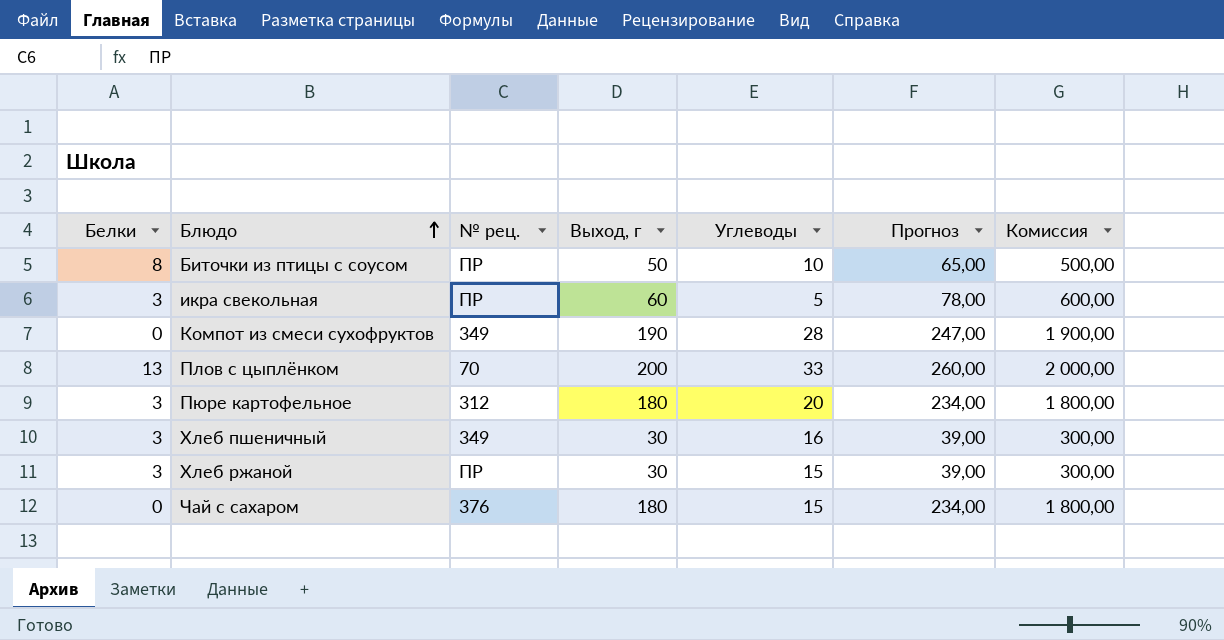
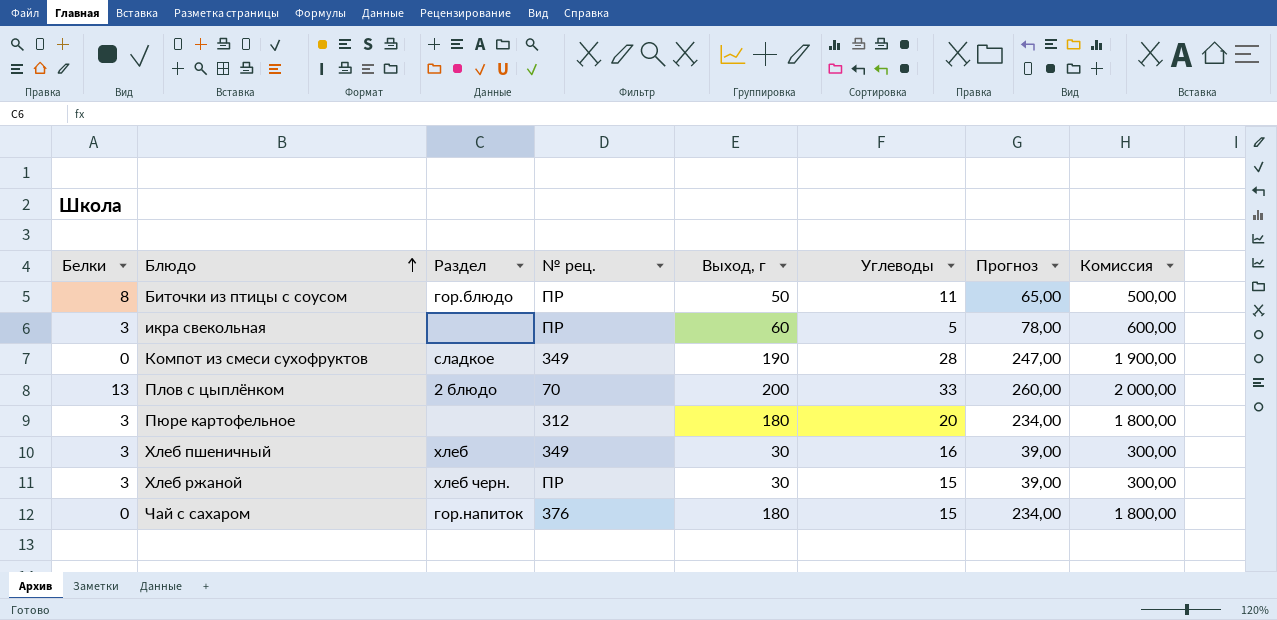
column Раздел | position: none -> 3
Биточки из птицы с соусом | Углеводы: 10 -> 11

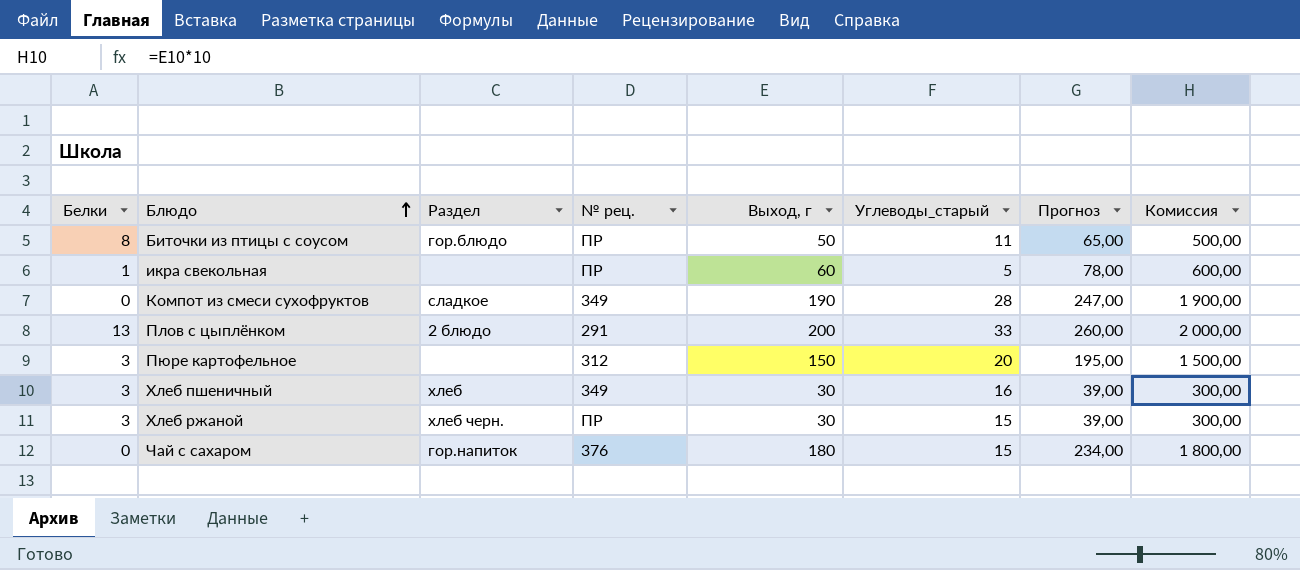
column name: Углеводы -> Углеводы_старый
икра свекольная | Белки: 3 -> 1
Плов с цыплёнком | № рец.: 70 -> 291
Пюре картофельное | Выход, г: 180 -> 150
Пюре картофельное | Прогноз: 234,00 -> 195,00
Пюре картофельное | Комиссия: 1 800,00 -> 1 500,00

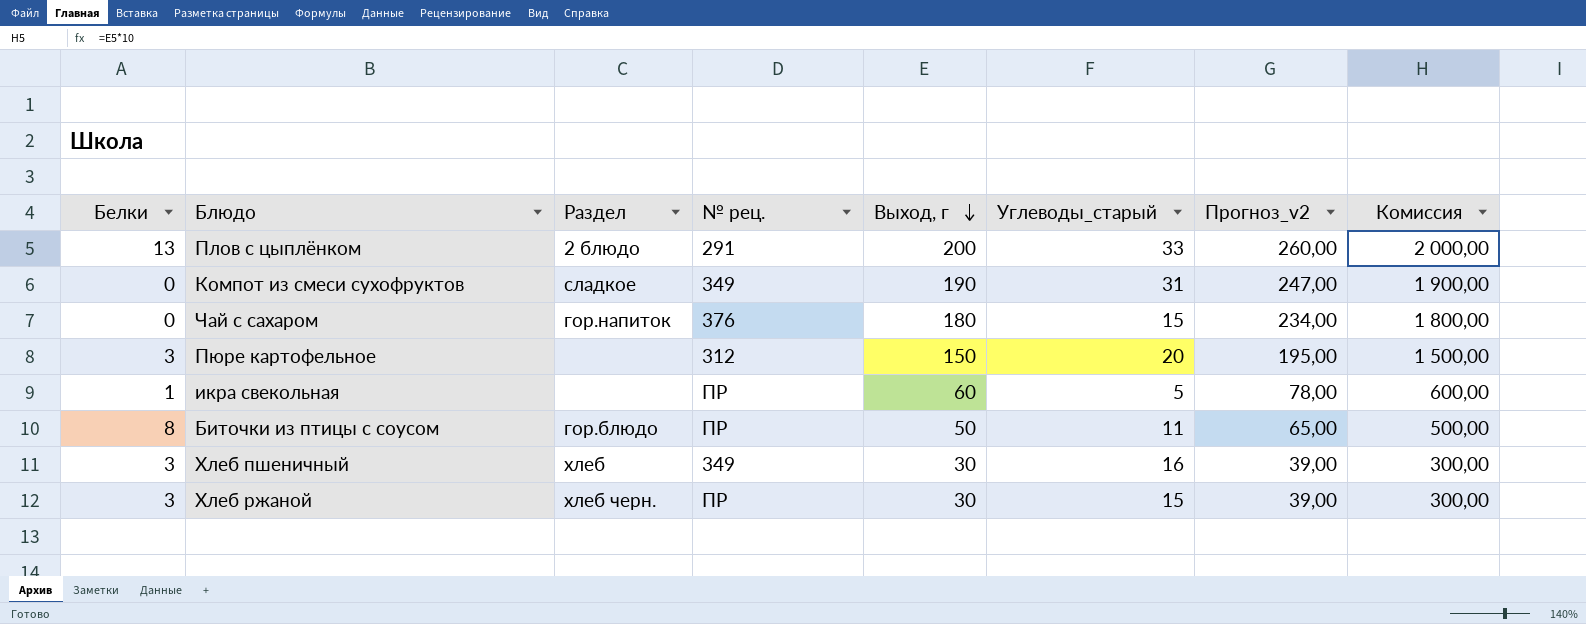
row order: Блюдо ascending -> Выход, г descending
column name: Прогноз -> Прогноз_v2
Компот из смеси сухофруктов | Углеводы_старый: 28 -> 31

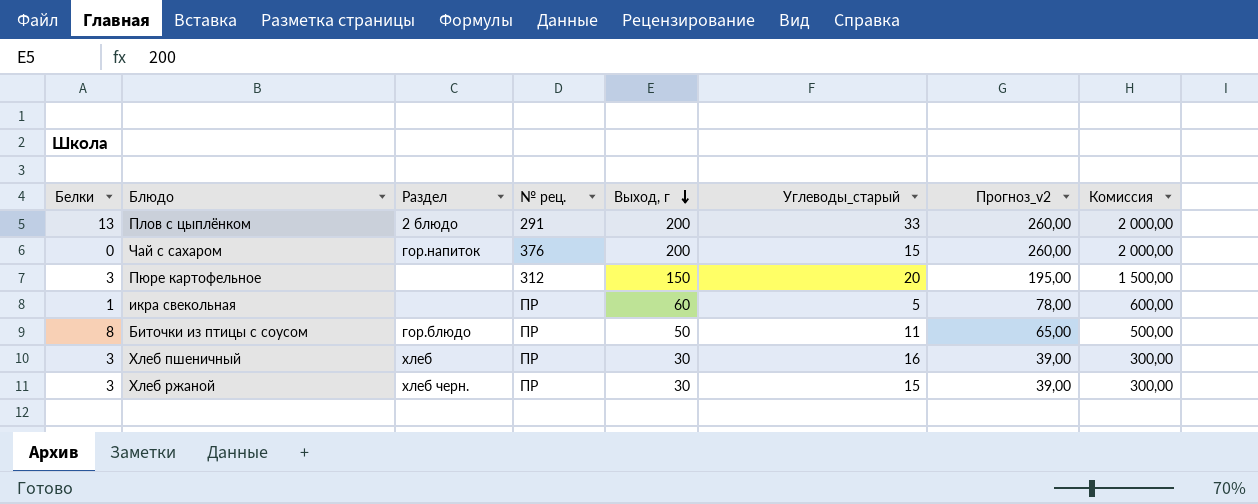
row Компот из смеси сухофруктов: 0 | сладкое | 349 | 190 | 31 | 247,00 | 1 900,00 -> none
Чай с сахаром | Выход, г: 180 -> 200
Чай с сахаром | Прогноз_v2: 234,00 -> 260,00
Чай с сахаром | Комиссия: 1 800,00 -> 2 000,00
Хлеб пшеничный | № рец.: 349 -> ПР

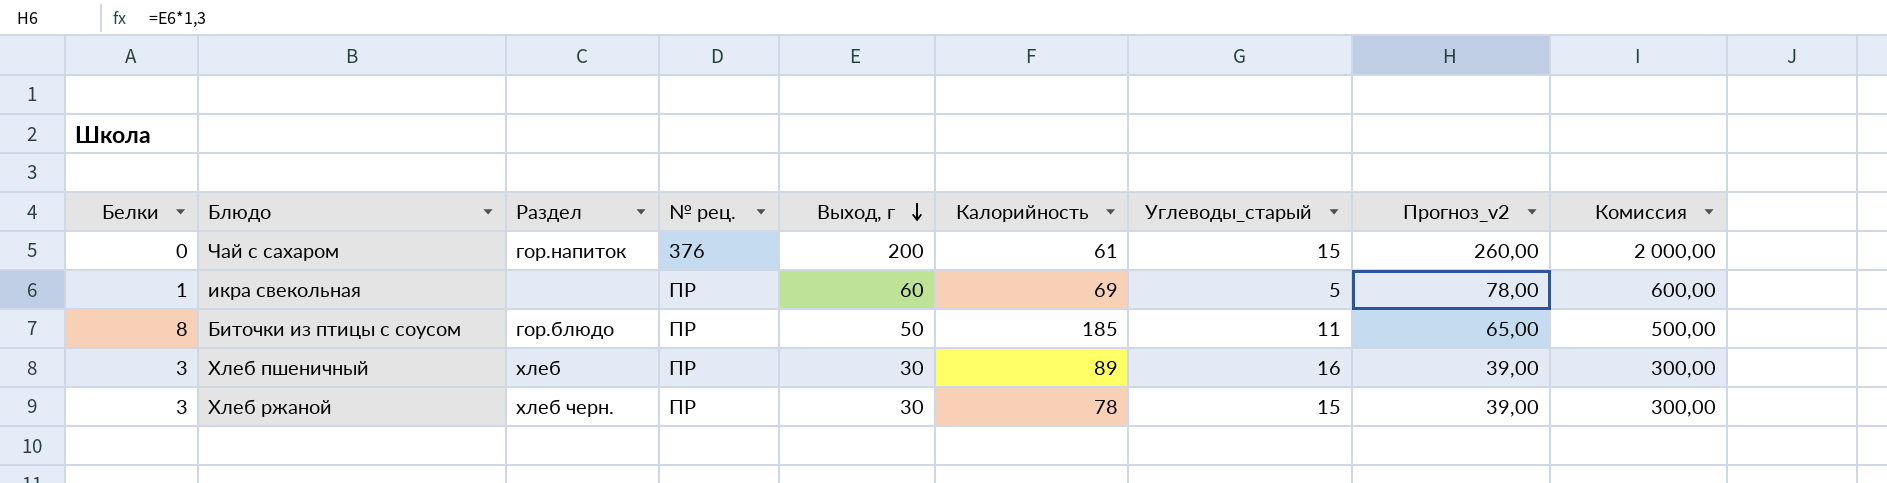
column Калорийность | position: none -> 6
row Плов с цыплёнком: 13 | 2 блюдо | 291 | 200 | 33 | 260,00 | 2 000,00 -> none
row Пюре картофельное: 3 | none | 312 | 150 | 20 | 195,00 | 1 500,00 -> none

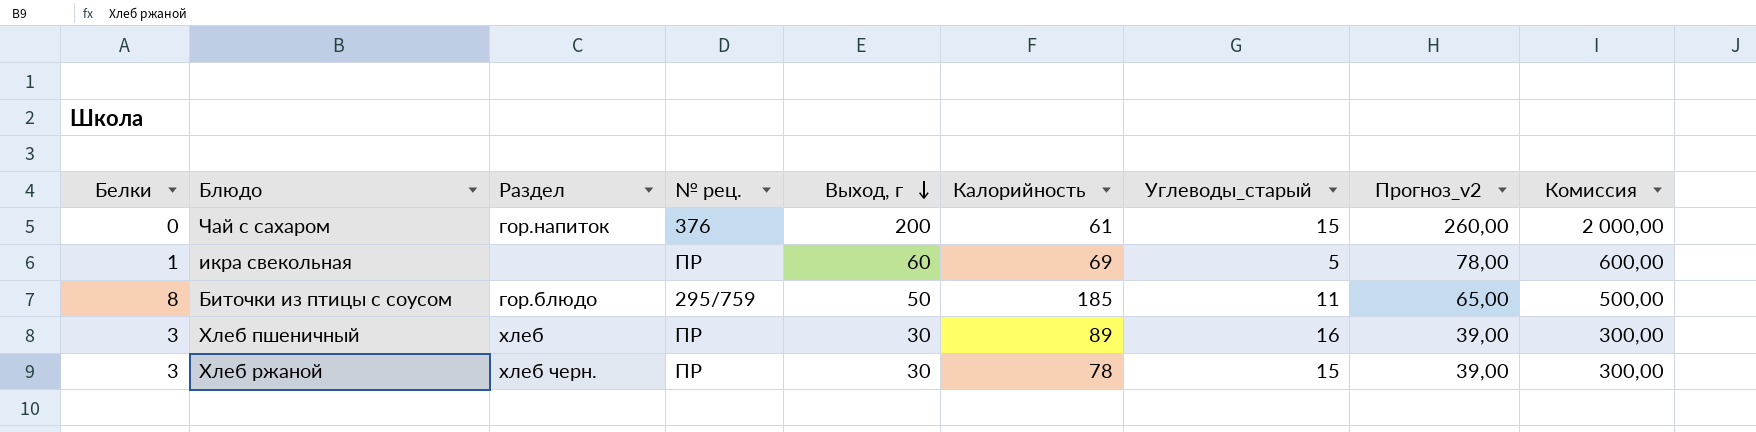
Биточки из птицы с соусом | № рец.: ПР -> 295/759

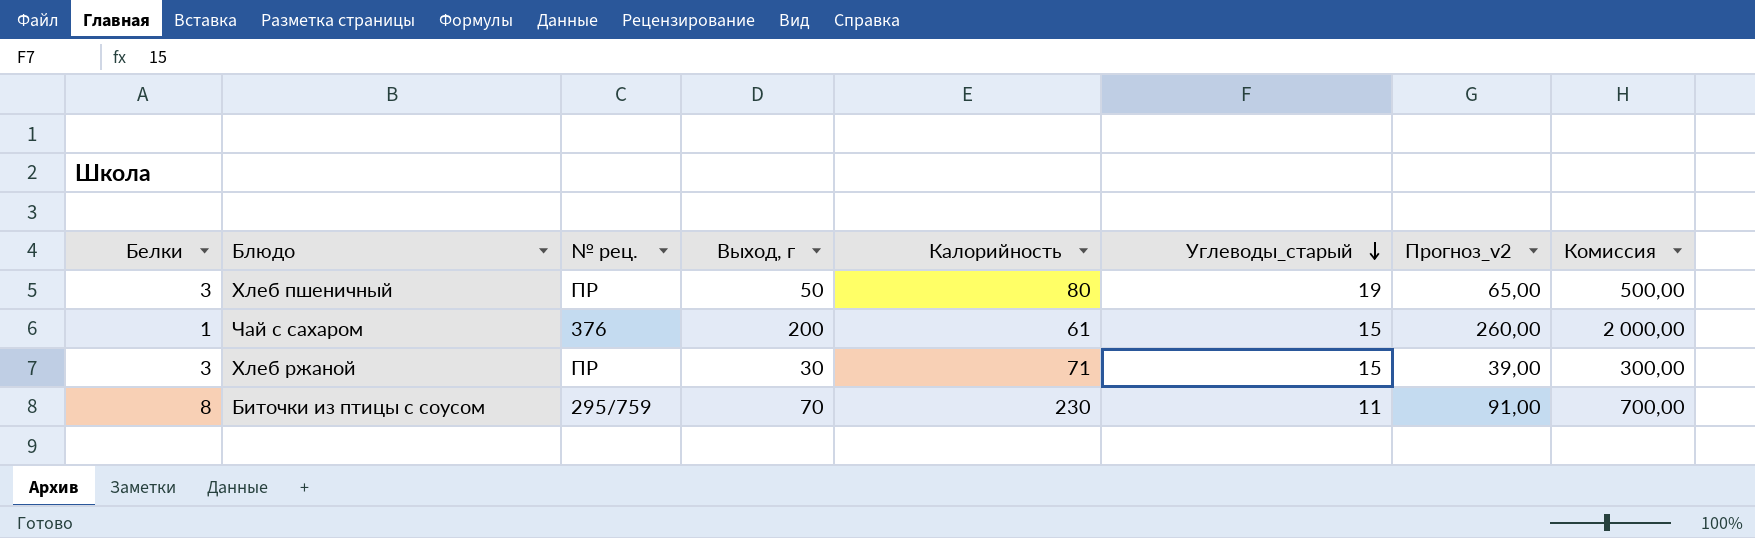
row order: Выход, г descending -> Углеводы_старый descending
column Раздел | position: 3 -> none
row икра свекольная: 1 | none | ПР | 60 | 69 | 5 | 78,00 | 600,00 -> none
Хлеб пшеничный | Выход, г: 30 -> 50
Хлеб пшеничный | Калорийность: 89 -> 80
Хлеб пшеничный | Углеводы_старый: 16 -> 19
Хлеб пшеничный | Прогноз_v2: 39,00 -> 65,00
Хлеб пшеничный | Комиссия: 300,00 -> 500,00
Чай с сахаром | Белки: 0 -> 1
Хлеб ржаной | Калорийность: 78 -> 71
Биточки из птицы с соусом | Выход, г: 50 -> 70
Биточки из птицы с соусом | Калорийность: 185 -> 230
Биточки из птицы с соусом | Прогноз_v2: 65,00 -> 91,00
Биточки из птицы с соусом | Комиссия: 500,00 -> 700,00

